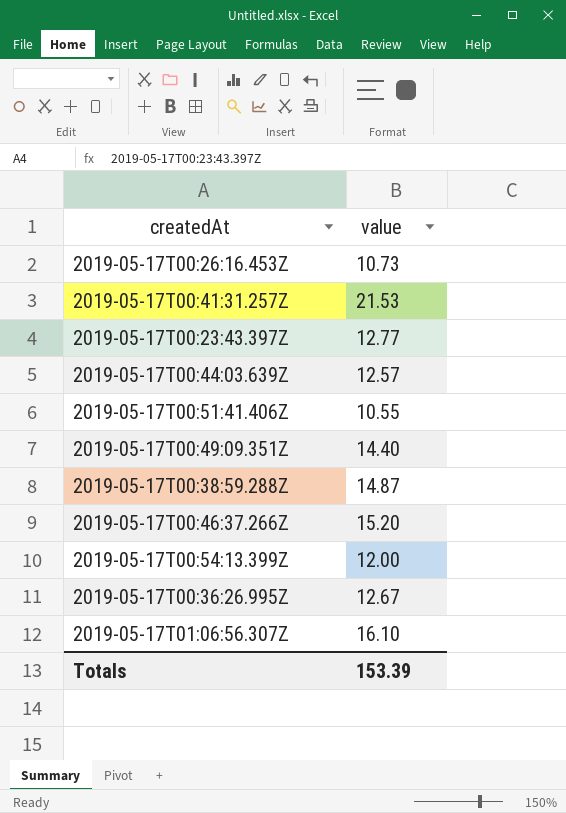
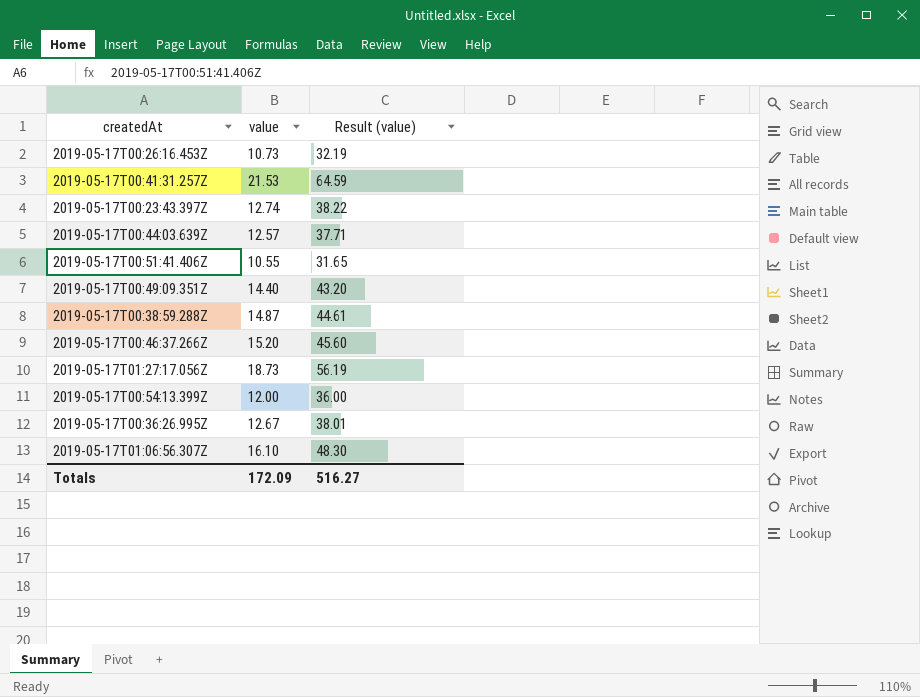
column Result (value) | formula: none -> [value] * 3
2019-05-17T00:23:43.397Z | value: 12.77 -> 12.74
row 2019-05-17T01:27:17.056Z: none -> 18.73 | 56.19
Totals | value: 153.39 -> 172.09

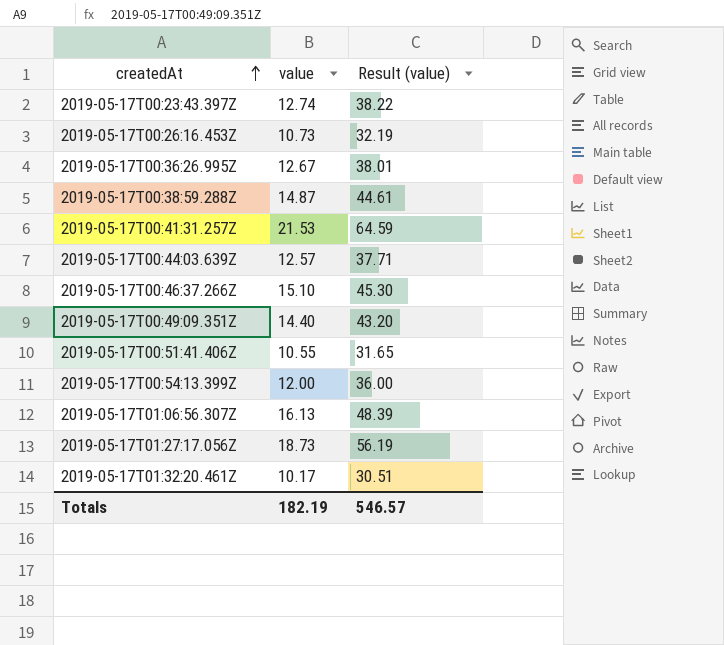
row order: none -> createdAt ascending
2019-05-17T00:46:37.266Z | value: 15.20 -> 15.10
2019-05-17T00:46:37.266Z | Result (value): 45.60 -> 45.30
2019-05-17T01:06:56.307Z | value: 16.10 -> 16.13
2019-05-17T01:06:56.307Z | Result (value): 48.30 -> 48.39
row 2019-05-17T01:32:20.461Z: none -> 10.17 | 30.51
Totals | value: 172.09 -> 182.19
Totals | Result (value): 516.27 -> 546.57

